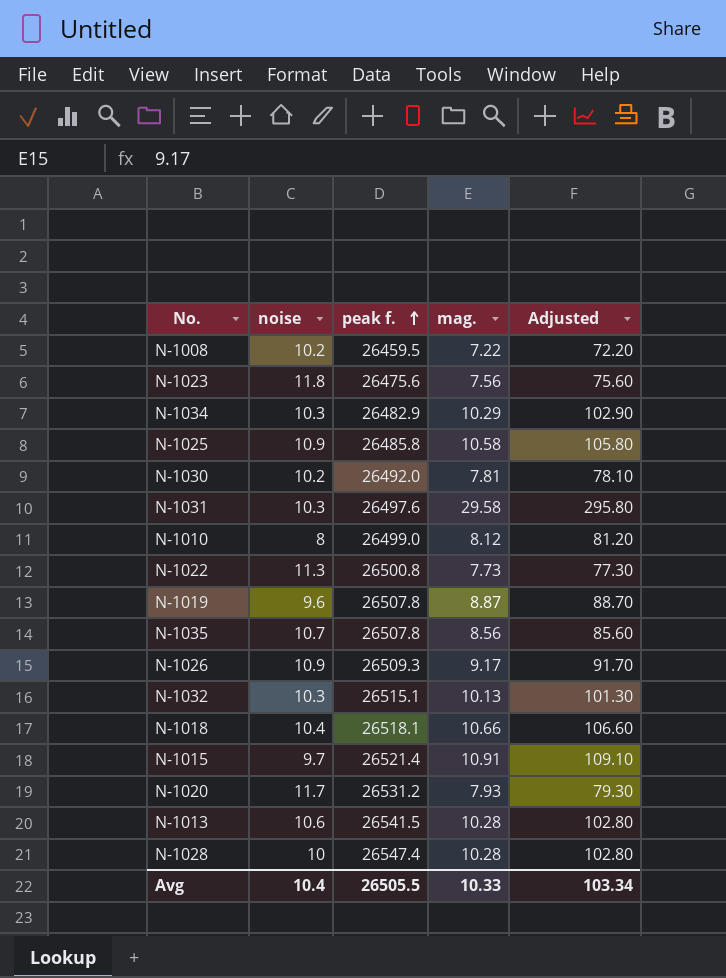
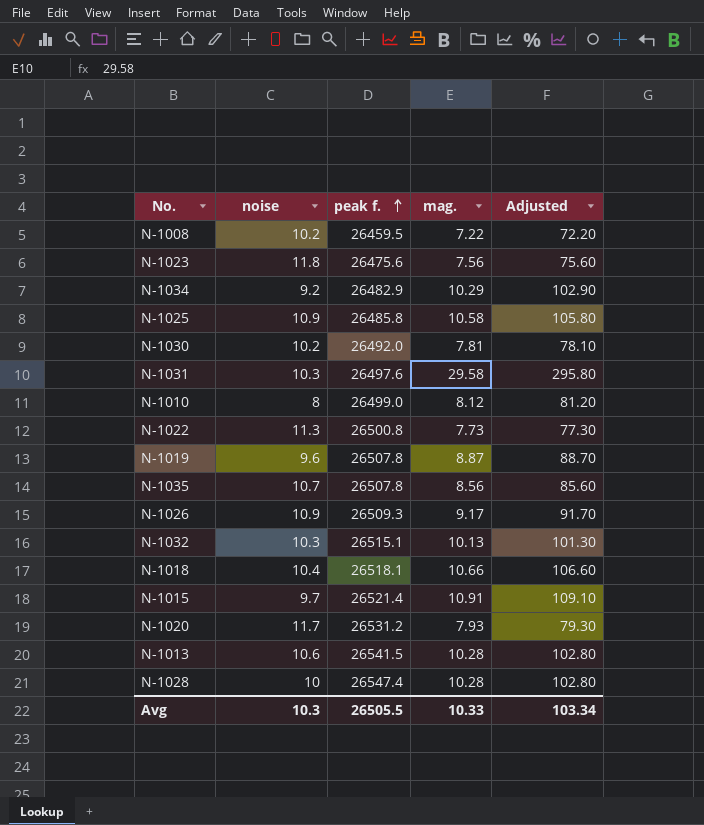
N-1034 | noise: 10.3 -> 9.2
Avg | noise: 10.4 -> 10.3

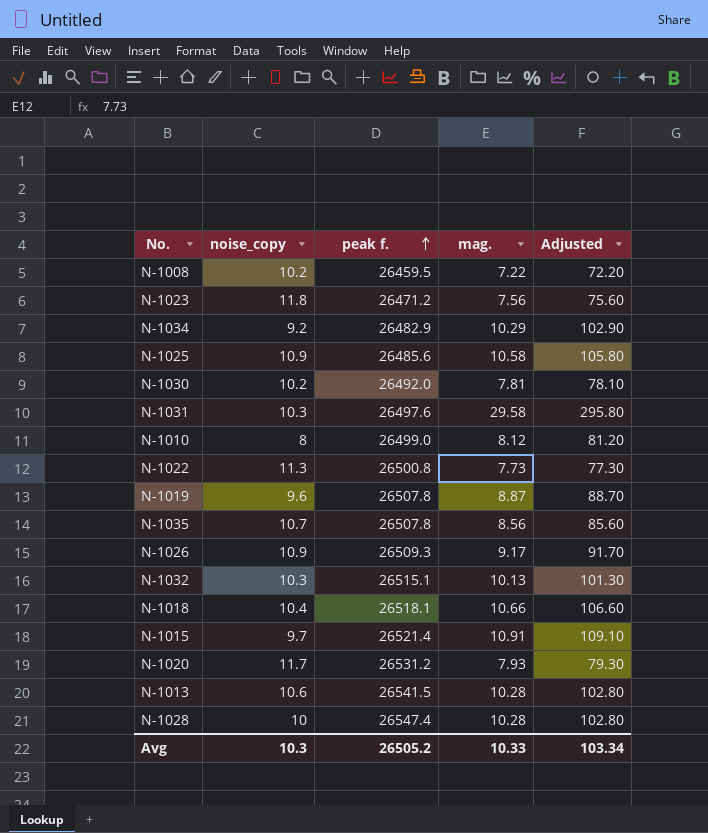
column name: noise -> noise_copy
N-1023 | peak f.: 26475.6 -> 26471.2
N-1025 | peak f.: 26485.8 -> 26485.6
Avg | peak f.: 26505.5 -> 26505.2

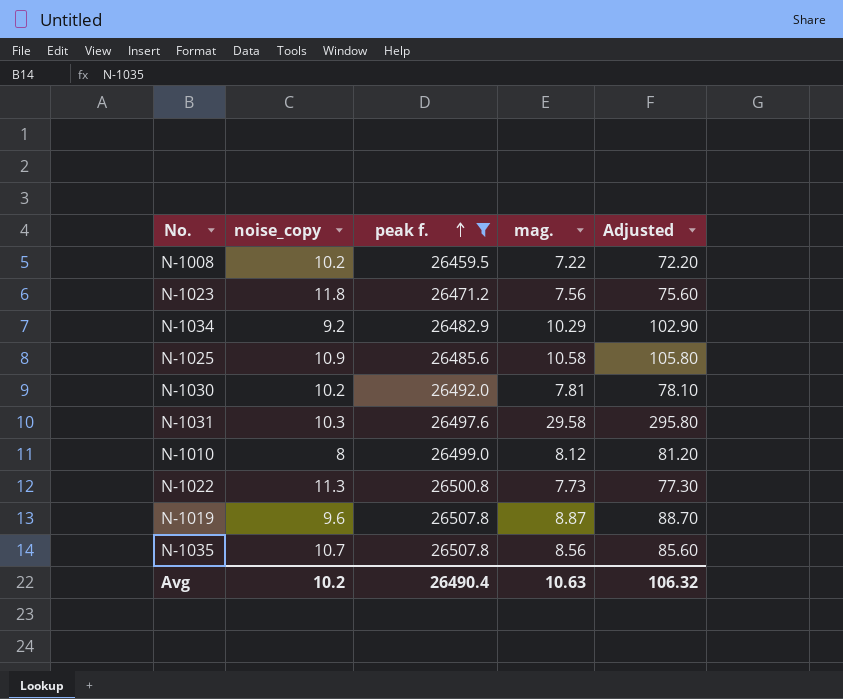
filter: none -> peak f. <= 26507.8
Avg | noise_copy: 10.3 -> 10.2
Avg | peak f.: 26505.2 -> 26490.4
Avg | mag.: 10.33 -> 10.63
Avg | Adjusted: 103.34 -> 106.32

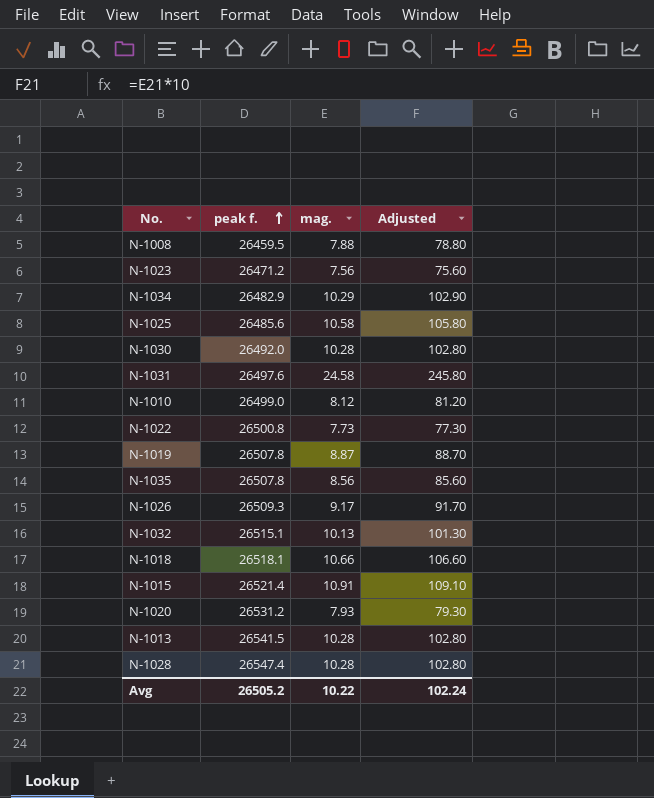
filter: peak f. <= 26507.8 -> none
column noise_copy | position: 2 -> none
N-1008 | mag.: 7.22 -> 7.88
N-1008 | Adjusted: 72.20 -> 78.80
N-1030 | mag.: 7.81 -> 10.28
N-1030 | Adjusted: 78.10 -> 102.80
N-1031 | mag.: 29.58 -> 24.58
N-1031 | Adjusted: 295.80 -> 245.80
Avg | peak f.: 26490.4 -> 26505.2
Avg | mag.: 10.63 -> 10.22
Avg | Adjusted: 106.32 -> 102.24

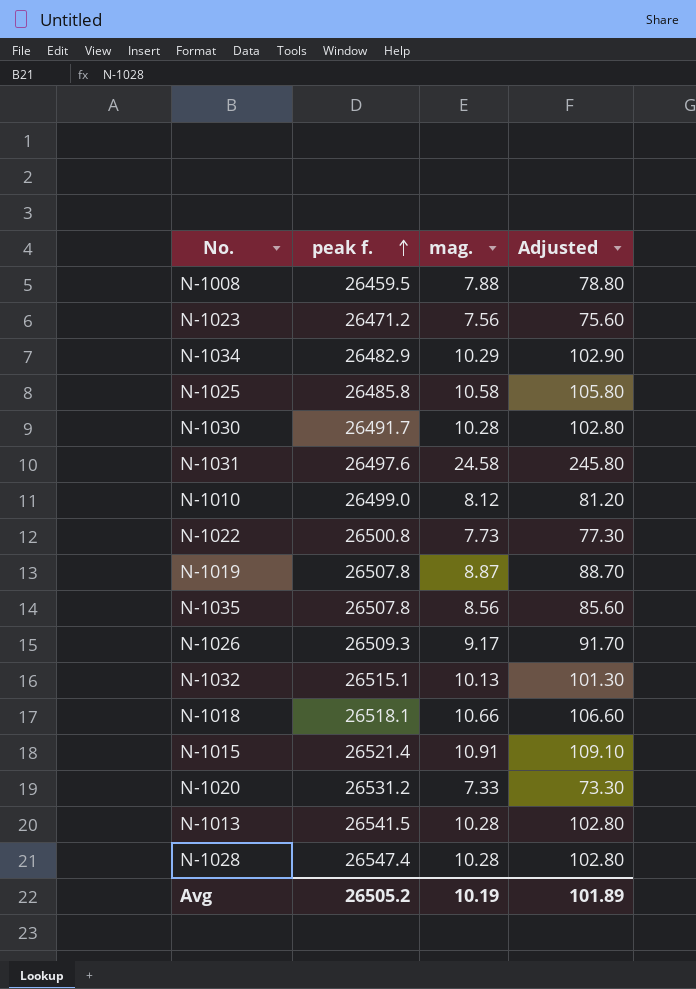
N-1025 | peak f.: 26485.6 -> 26485.8
N-1030 | peak f.: 26492.0 -> 26491.7
N-1020 | mag.: 7.93 -> 7.33
N-1020 | Adjusted: 79.30 -> 73.30
Avg | mag.: 10.22 -> 10.19
Avg | Adjusted: 102.24 -> 101.89

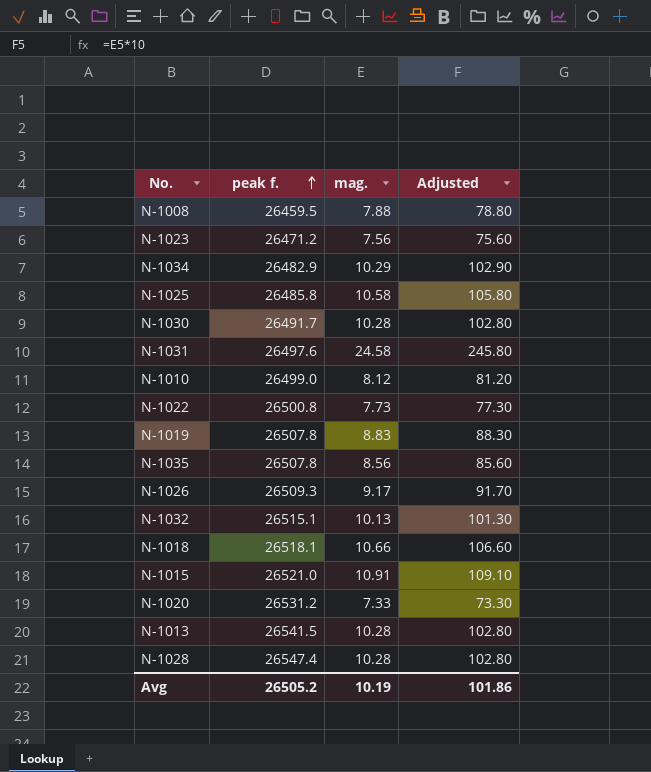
N-1019 | mag.: 8.87 -> 8.83
N-1019 | Adjusted: 88.70 -> 88.30
N-1015 | peak f.: 26521.4 -> 26521.0
Avg | Adjusted: 101.89 -> 101.86

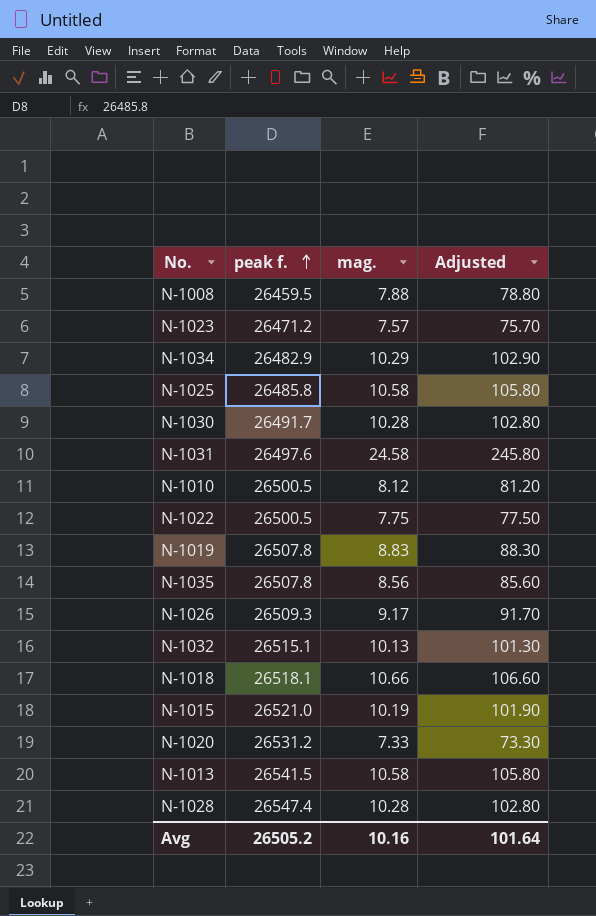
N-1023 | mag.: 7.56 -> 7.57
N-1023 | Adjusted: 75.60 -> 75.70
N-1010 | peak f.: 26499.0 -> 26500.5
N-1022 | peak f.: 26500.8 -> 26500.5
N-1022 | mag.: 7.73 -> 7.75
N-1022 | Adjusted: 77.30 -> 77.50
N-1015 | mag.: 10.91 -> 10.19
N-1015 | Adjusted: 109.10 -> 101.90
N-1013 | mag.: 10.28 -> 10.58
N-1013 | Adjusted: 102.80 -> 105.80
Avg | mag.: 10.19 -> 10.16
Avg | Adjusted: 101.86 -> 101.64

